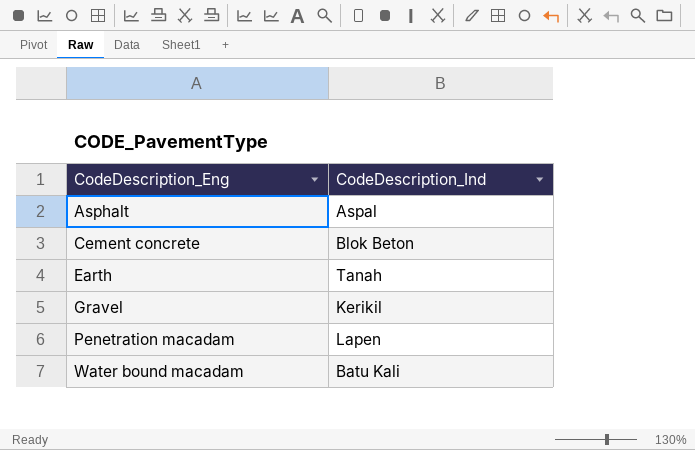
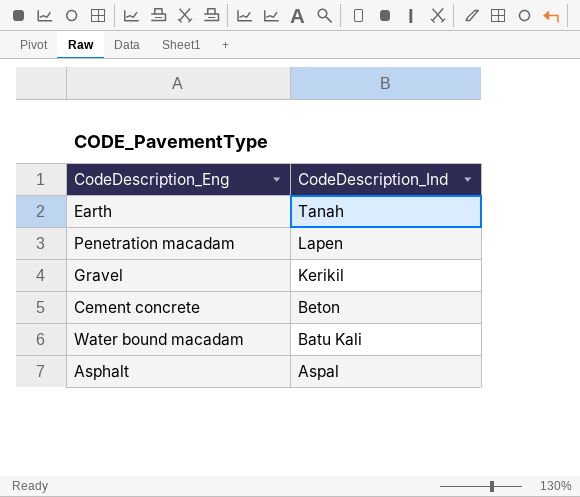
row order: CodeDescription_Eng ascending -> CodeDescription_Ind descending
Cement concrete | CodeDescription_Ind: Blok Beton -> Beton

